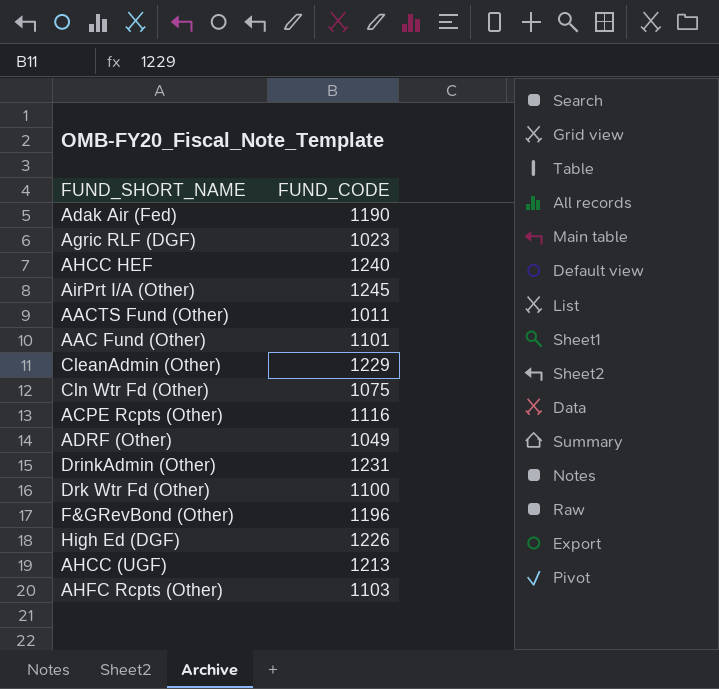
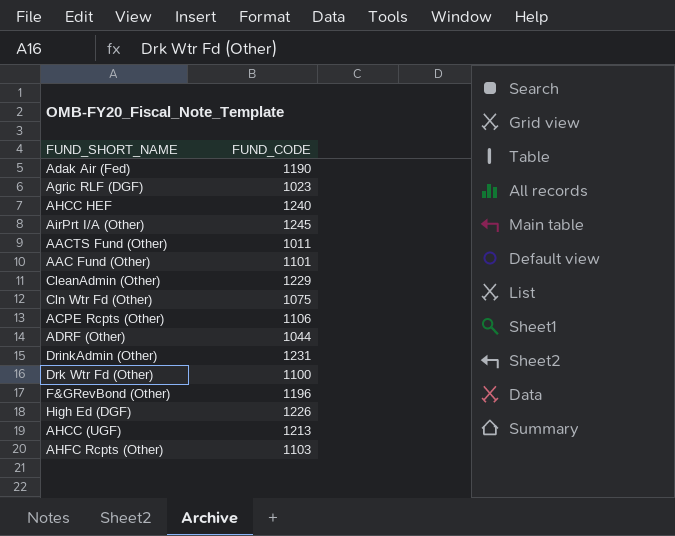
ACPE Rcpts (Other) | FUND_CODE: 1116 -> 1106
ADRF (Other) | FUND_CODE: 1049 -> 1044

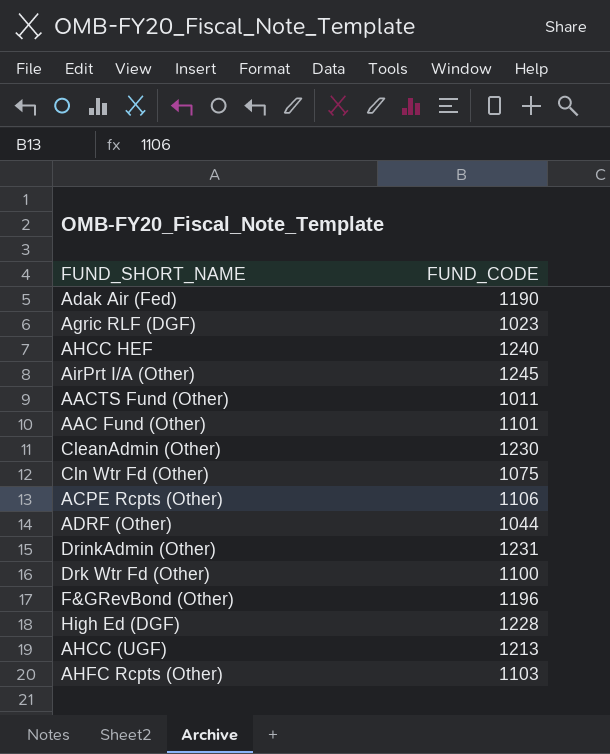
CleanAdmin (Other) | FUND_CODE: 1229 -> 1230
High Ed (DGF) | FUND_CODE: 1226 -> 1228

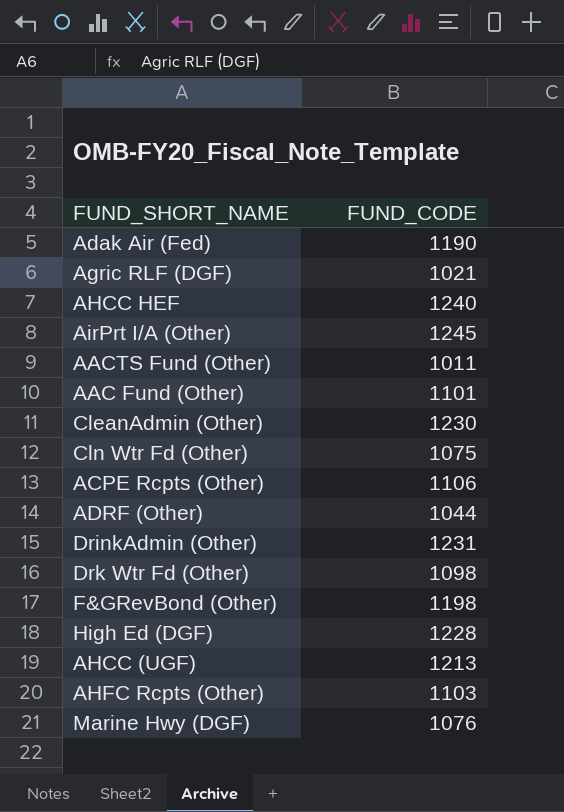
Agric RLF (DGF) | FUND_CODE: 1023 -> 1021
Drk Wtr Fd (Other) | FUND_CODE: 1100 -> 1098
F&GRevBond (Other) | FUND_CODE: 1196 -> 1198
row Marine Hwy (DGF): none -> 1076

